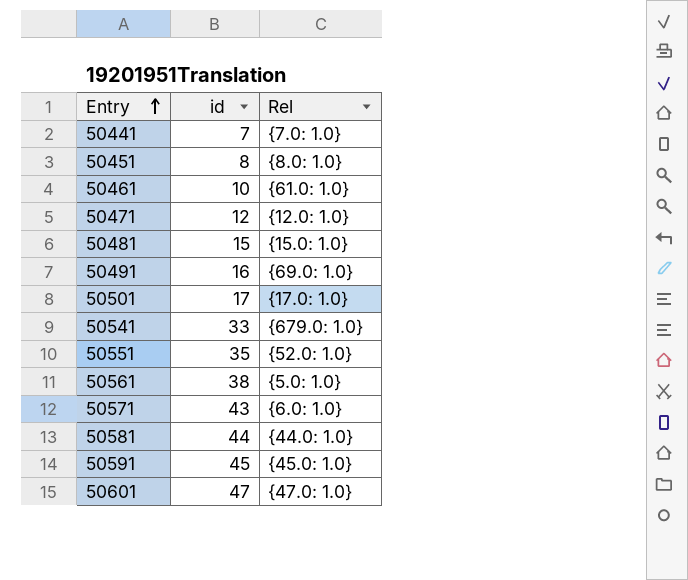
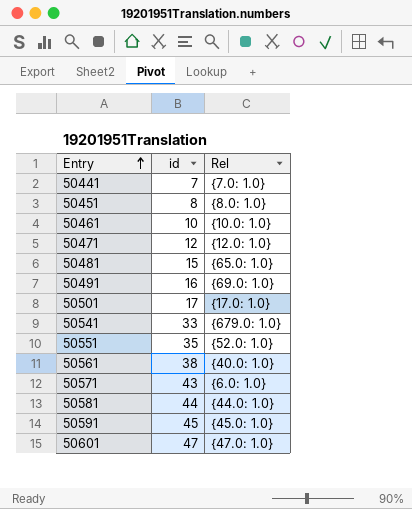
50461 | Rel: {61.0: 1.0} -> {10.0: 1.0}
50481 | Rel: {15.0: 1.0} -> {65.0: 1.0}
50561 | Rel: {5.0: 1.0} -> {40.0: 1.0}

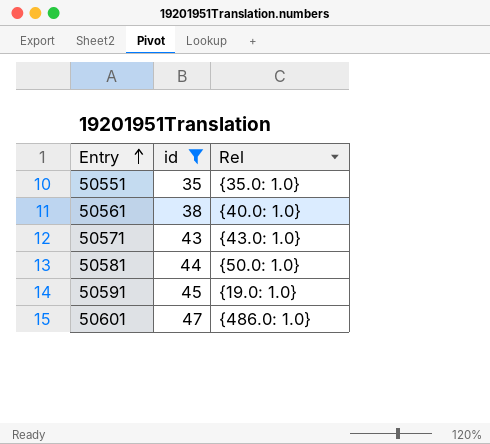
filter: none -> id >= 35
50551 | Rel: {52.0: 1.0} -> {35.0: 1.0}
50571 | Rel: {6.0: 1.0} -> {43.0: 1.0}
50581 | Rel: {44.0: 1.0} -> {50.0: 1.0}
50591 | Rel: {45.0: 1.0} -> {19.0: 1.0}
50601 | Rel: {47.0: 1.0} -> {486.0: 1.0}

